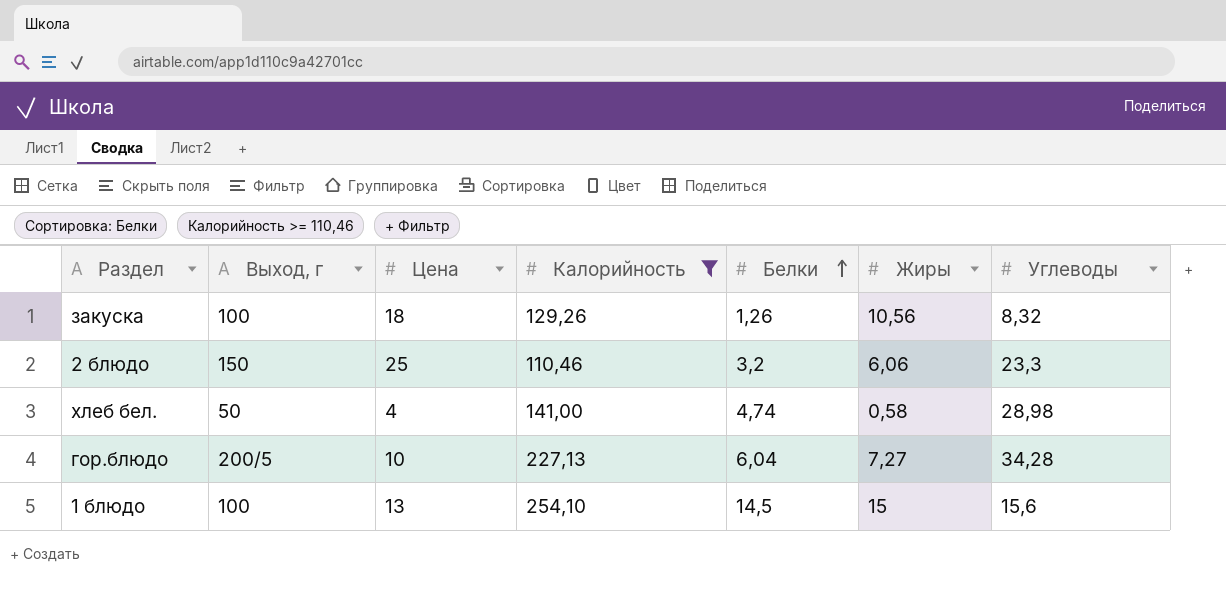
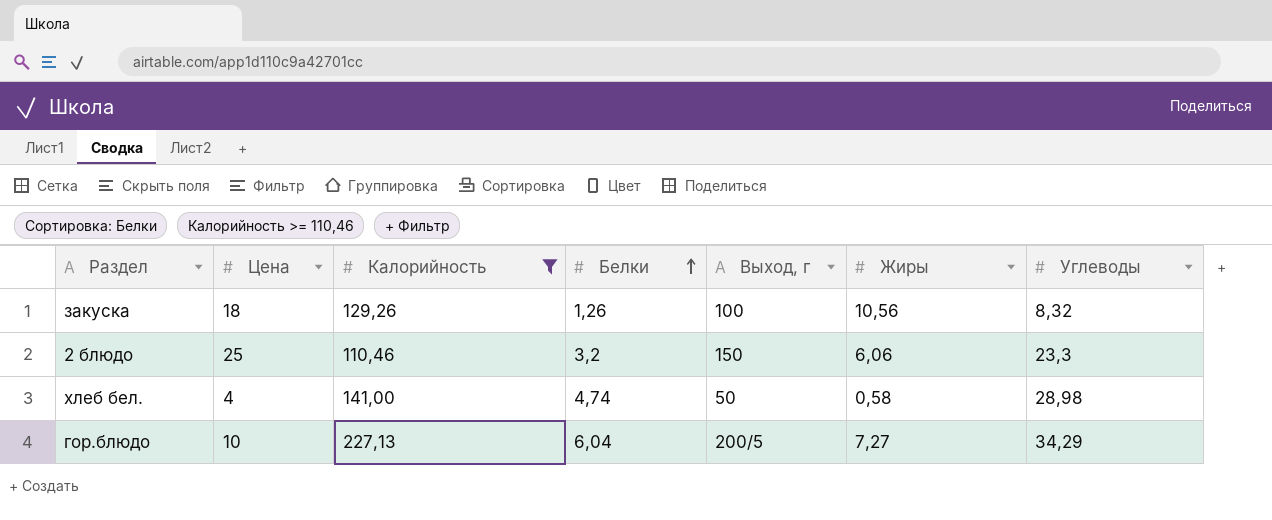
column Выход, г | position: 2 -> 5
row 1 блюдо: 100 | 13 | 254,10 | 14,5 | 15 | 15,6 -> none
гор.блюдо | Углеводы: 34,28 -> 34,29

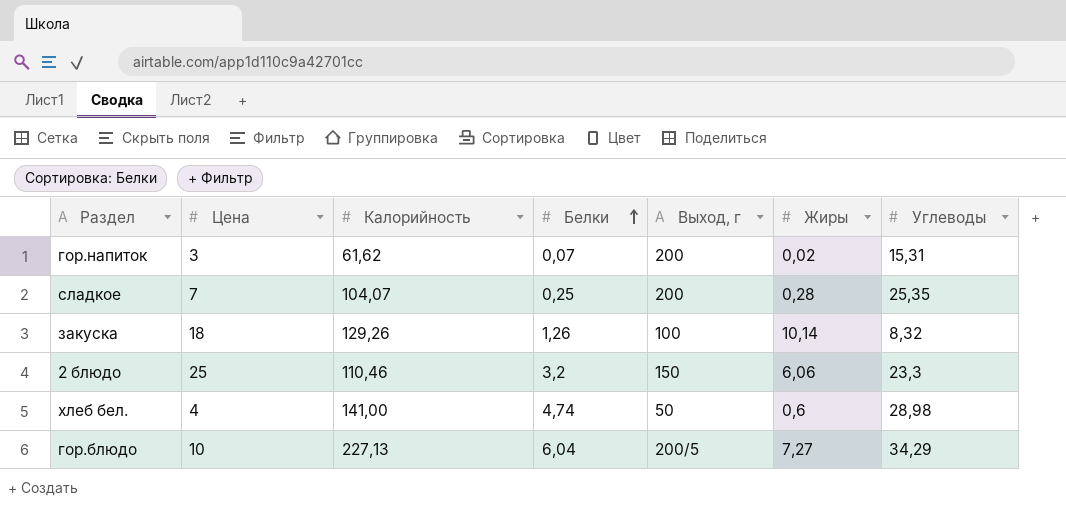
filter: Калорийность >= 110,46 -> none
закуска | Жиры: 10,56 -> 10,14
хлеб бел. | Жиры: 0,58 -> 0,6

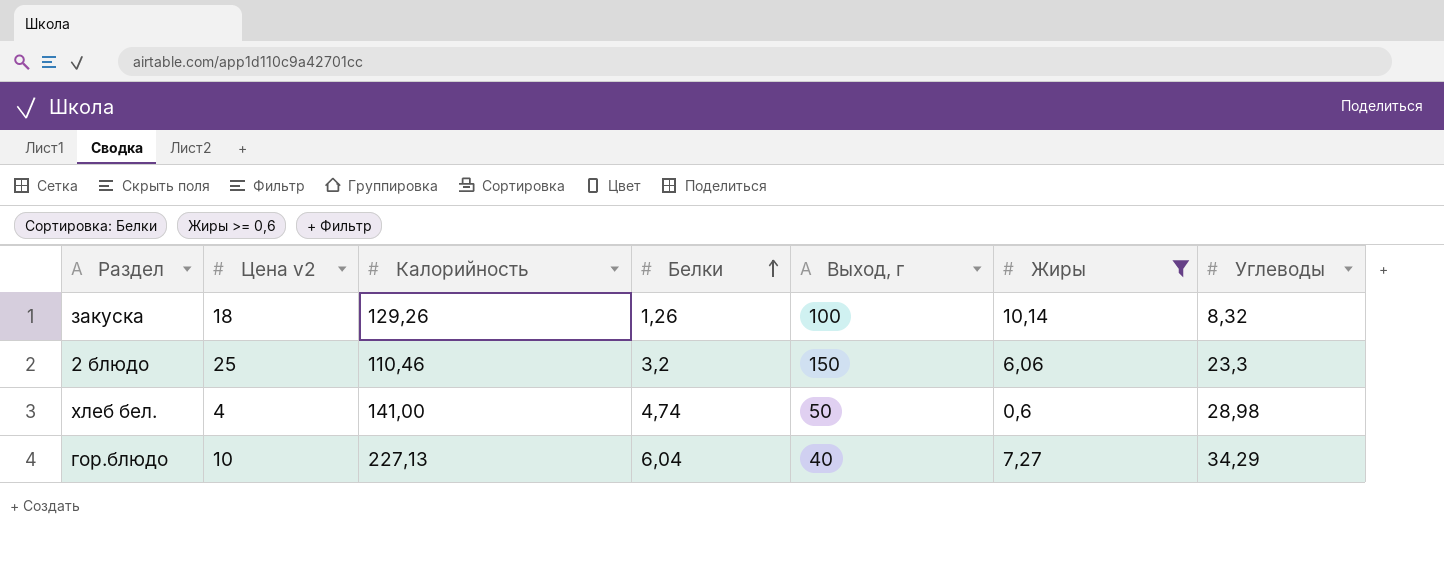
filter: none -> Жиры >= 0,6
column name: Цена -> Цена v2
гор.блюдо | Выход, г: 200/5 -> 40

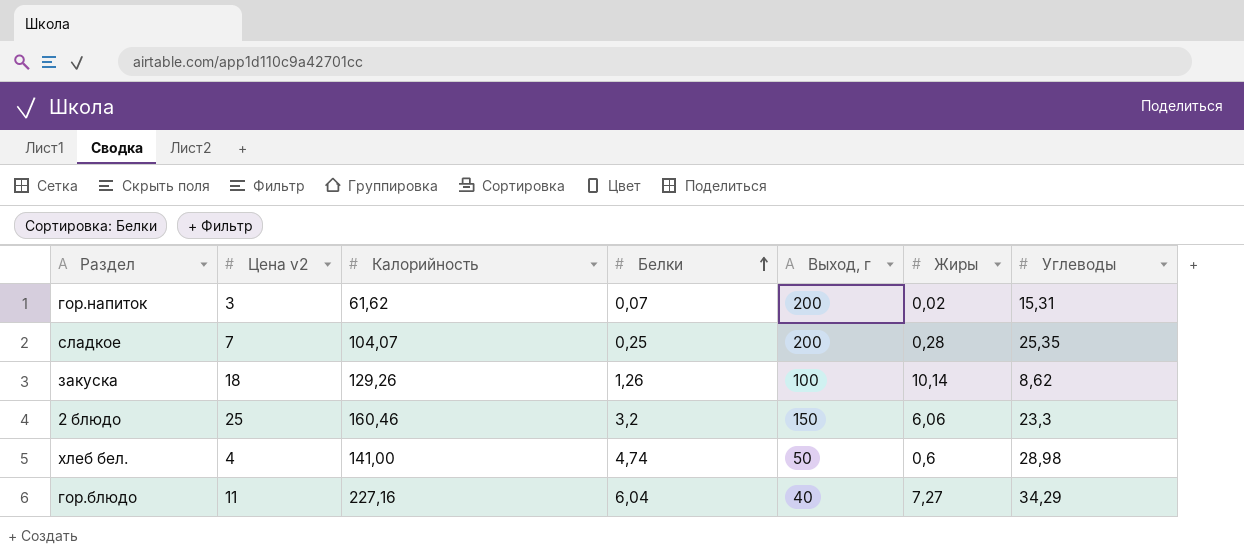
filter: Жиры >= 0,6 -> none
закуска | Углеводы: 8,32 -> 8,62
2 блюдо | Калорийность: 110,46 -> 160,46
гор.блюдо | Цена v2: 10 -> 11
гор.блюдо | Калорийность: 227,13 -> 227,16

